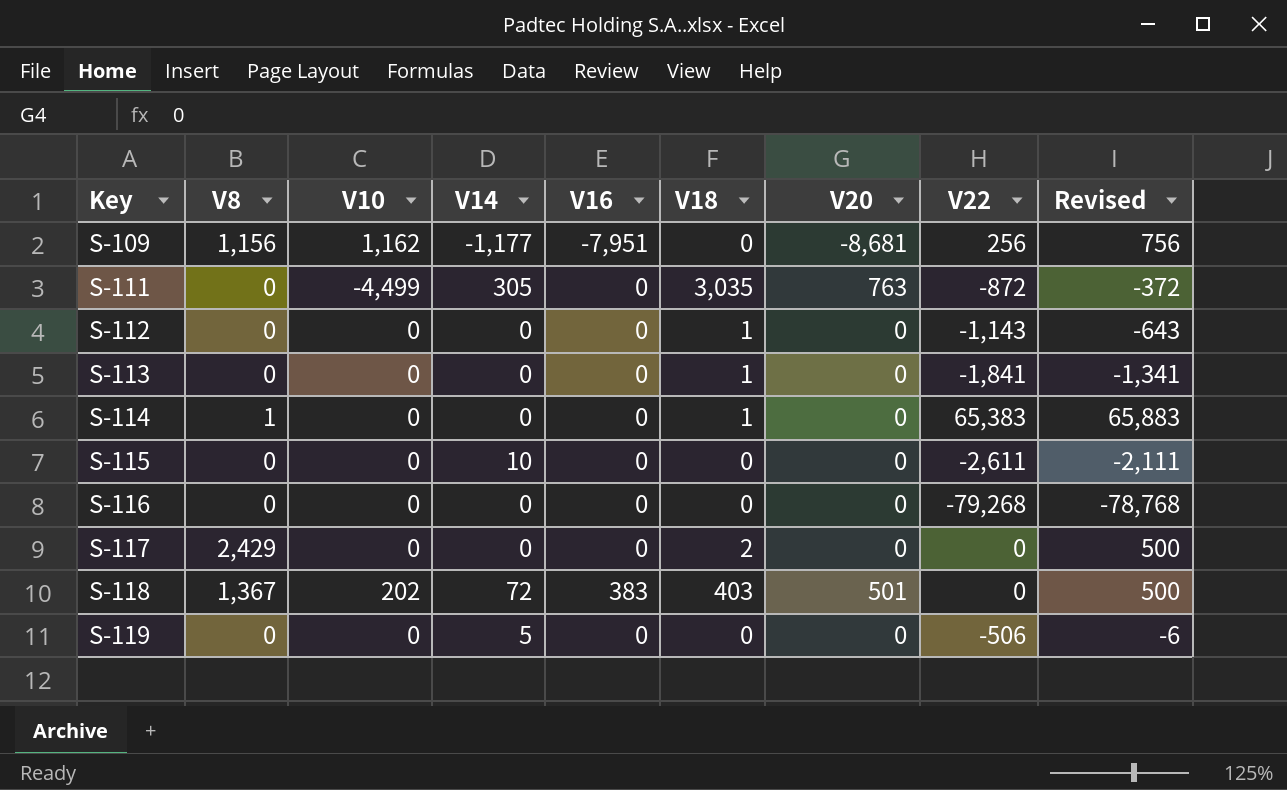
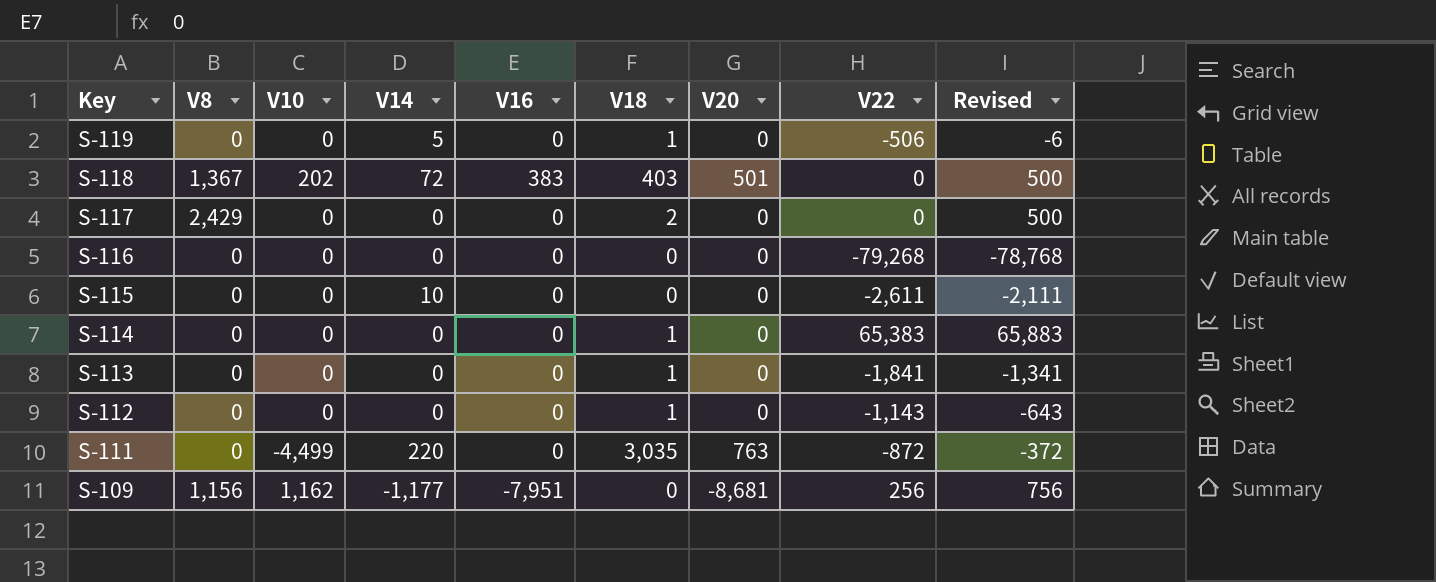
row order: Key ascending -> Key descending
S-119 | V18: 0 -> 1
S-114 | V8: 1 -> 0
S-111 | V14: 305 -> 220

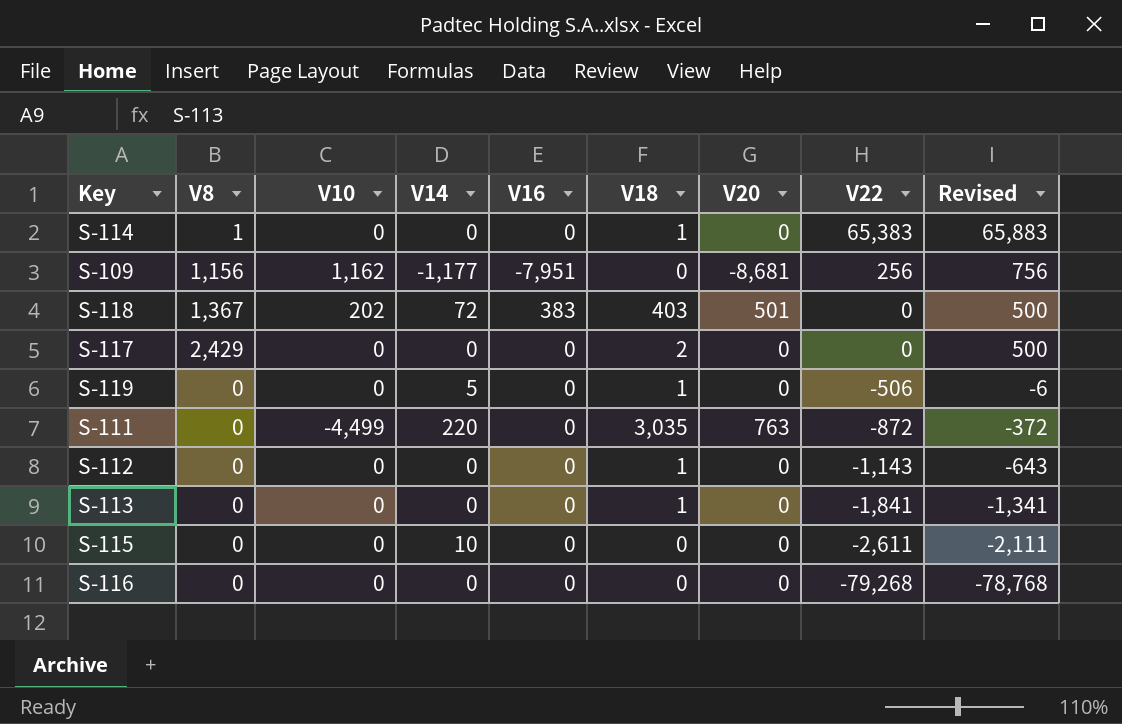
row order: Key descending -> V22 descending
S-114 | V8: 0 -> 1

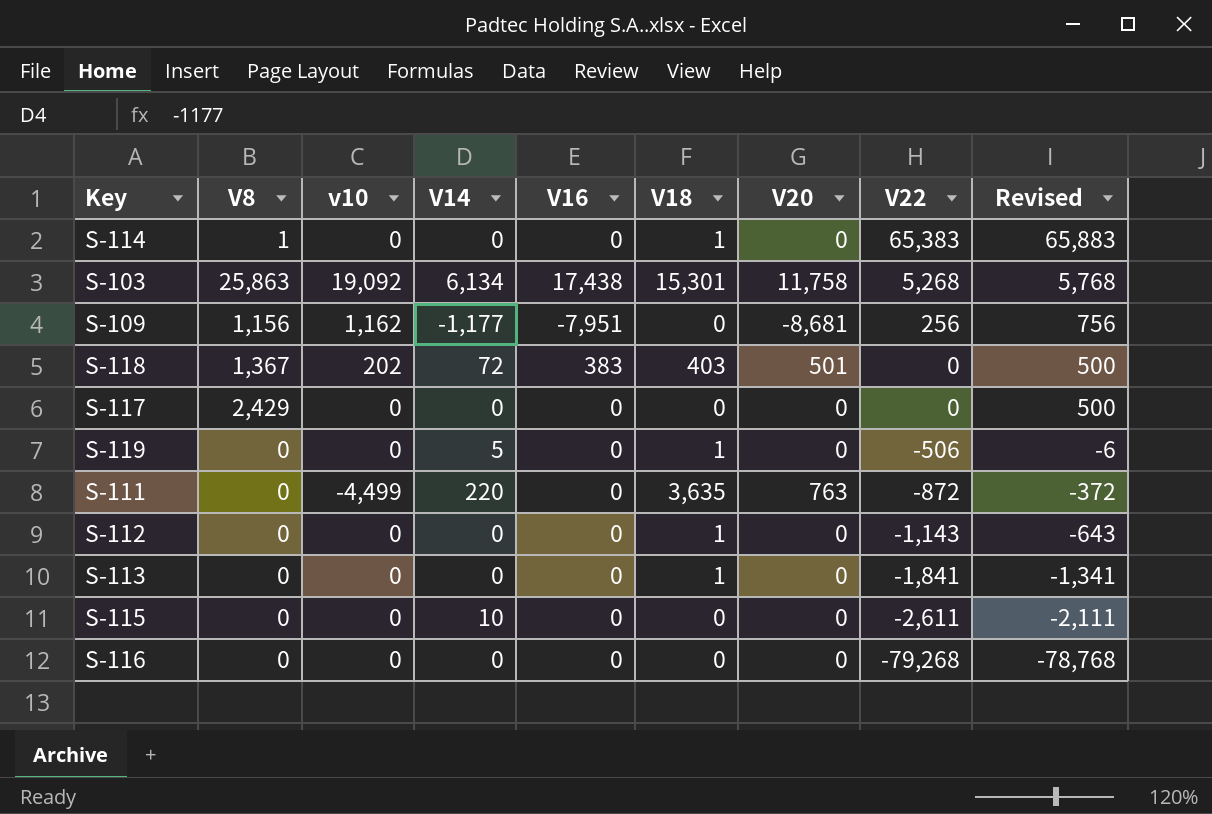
column name: V10 -> v10
row S-103: none -> 25,863 | 19,092 | 6,134 | 17,438 | 15,301 | 11,758 | 5,268 | 5,768
S-117 | V18: 2 -> 0
S-111 | V18: 3,035 -> 3,635

